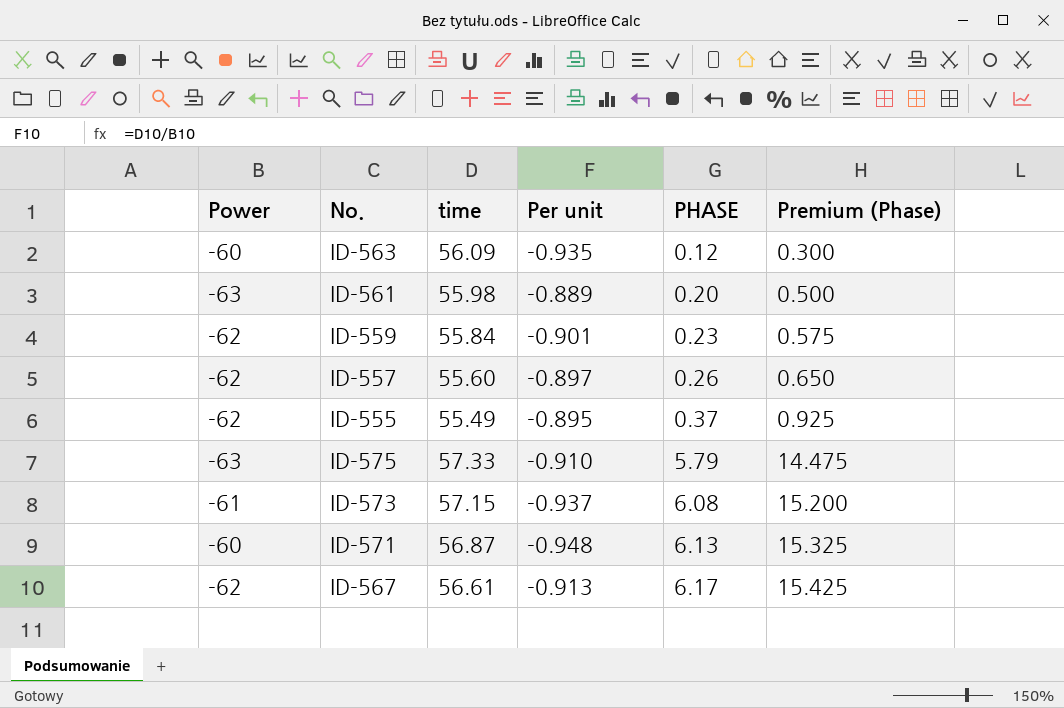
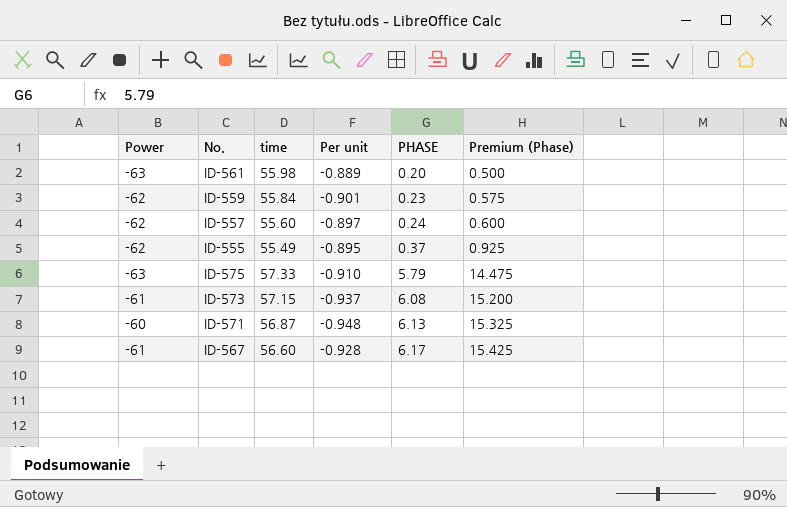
row ID-563: -60 | 56.09 | -0.935 | 0.12 | 0.300 -> none
ID-557 | PHASE: 0.26 -> 0.24
ID-557 | Premium (Phase): 0.650 -> 0.600
ID-567 | Power: -62 -> -61
ID-567 | time: 56.61 -> 56.60
ID-567 | Per unit: -0.913 -> -0.928

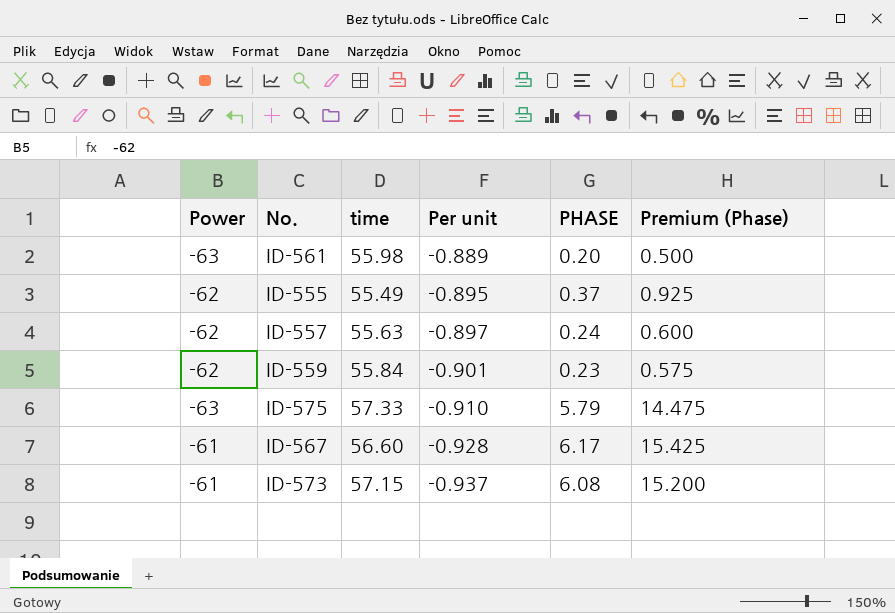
row order: PHASE ascending -> Per unit descending
row ID-571: -60 | 56.87 | -0.948 | 6.13 | 15.325 -> none
ID-557 | time: 55.60 -> 55.63

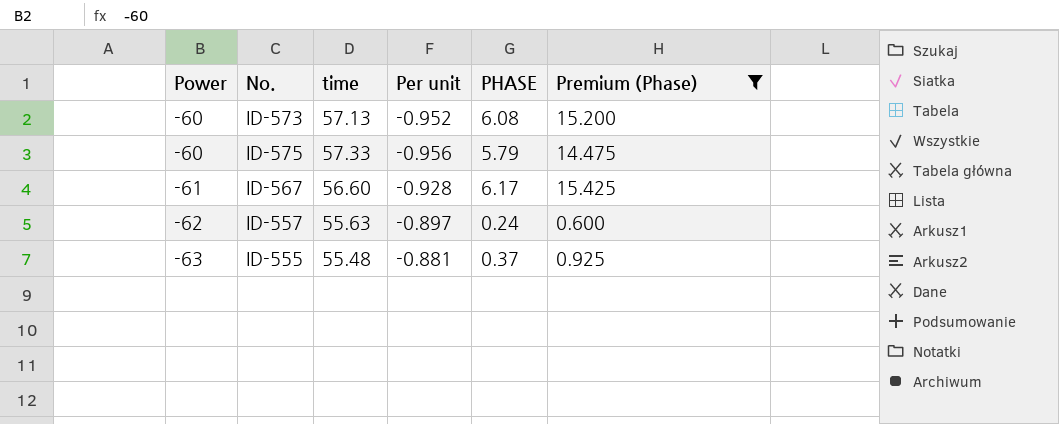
filter: none -> Premium (Phase) >= 0.600
row order: Per unit descending -> Power descending
ID-573 | Power: -61 -> -60
ID-573 | time: 57.15 -> 57.13
ID-573 | Per unit: -0.937 -> -0.952
ID-575 | Power: -63 -> -60
ID-575 | Per unit: -0.910 -> -0.956
ID-555 | Power: -62 -> -63
ID-555 | time: 55.49 -> 55.48
ID-555 | Per unit: -0.895 -> -0.881

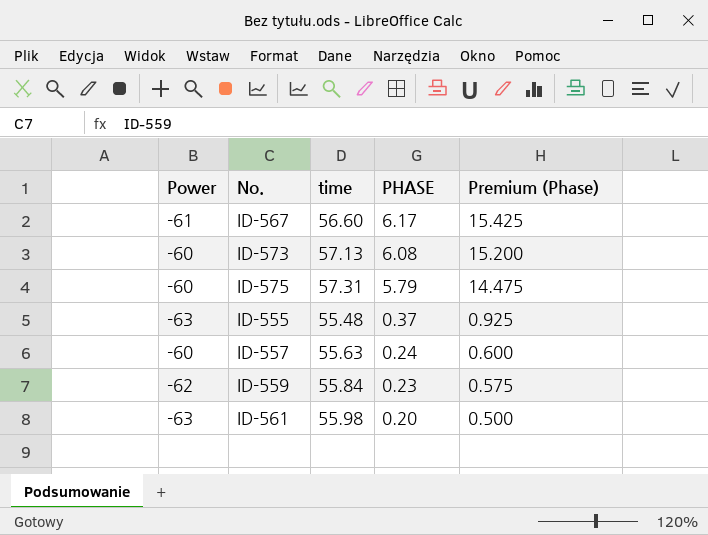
filter: Premium (Phase) >= 0.600 -> none
row order: Power descending -> PHASE descending
column Per unit | formula: [time] / [Power] -> none
ID-575 | time: 57.33 -> 57.31
ID-557 | Power: -62 -> -60

